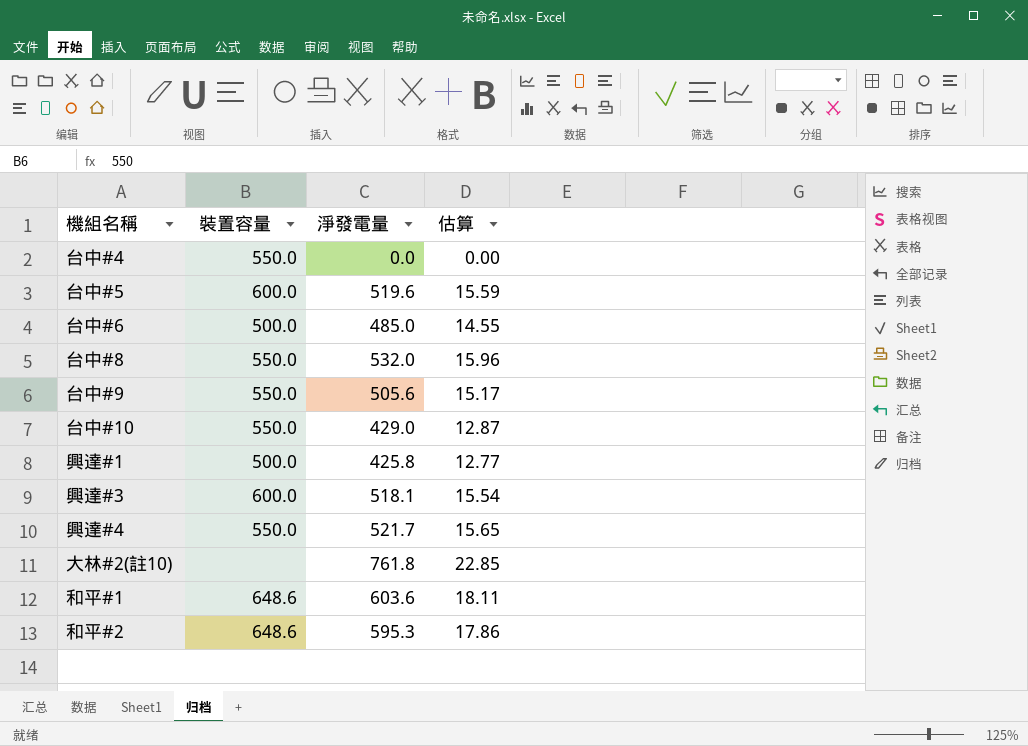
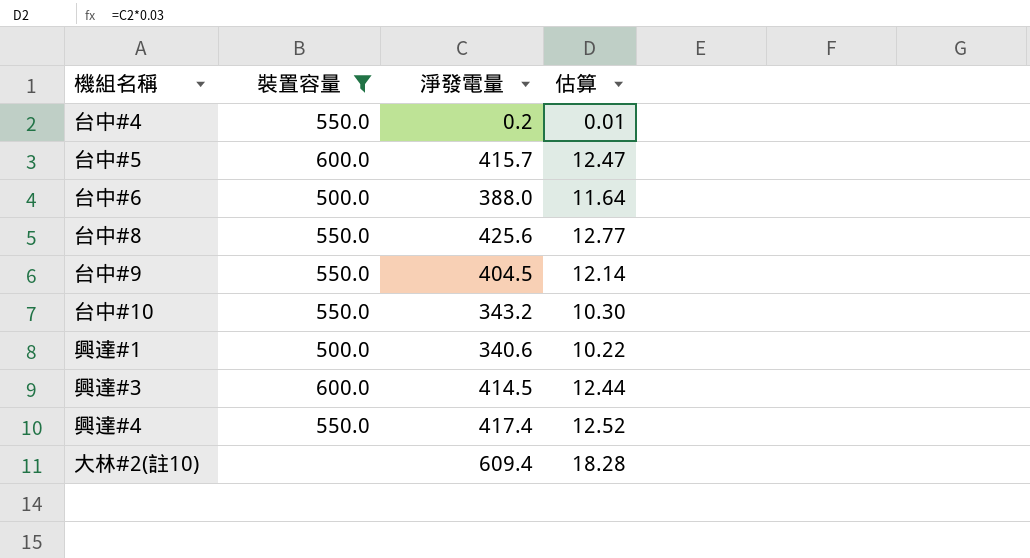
filter: none -> 裝置容量 != 648.6
台中#4 | 淨發電量: 0.0 -> 0.2
台中#4 | 估算: 0.00 -> 0.01
台中#5 | 淨發電量: 519.6 -> 415.7
台中#5 | 估算: 15.59 -> 12.47
台中#6 | 淨發電量: 485.0 -> 388.0
台中#6 | 估算: 14.55 -> 11.64
台中#8 | 淨發電量: 532.0 -> 425.6
台中#8 | 估算: 15.96 -> 12.77
台中#9 | 淨發電量: 505.6 -> 404.5
台中#9 | 估算: 15.17 -> 12.14
台中#10 | 淨發電量: 429.0 -> 343.2
台中#10 | 估算: 12.87 -> 10.30
興達#1 | 淨發電量: 425.8 -> 340.6
興達#1 | 估算: 12.77 -> 10.22
興達#3 | 淨發電量: 518.1 -> 414.5
興達#3 | 估算: 15.54 -> 12.44
興達#4 | 淨發電量: 521.7 -> 417.4
興達#4 | 估算: 15.65 -> 12.52
大林#2(註10) | 淨發電量: 761.8 -> 609.4
大林#2(註10) | 估算: 22.85 -> 18.28

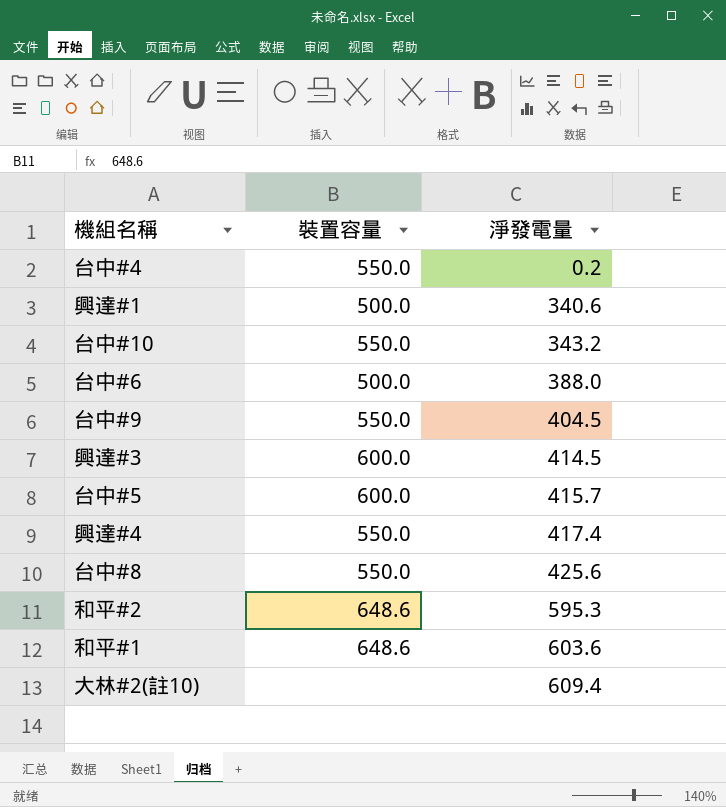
filter: 裝置容量 != 648.6 -> none
row order: none -> 淨發電量 ascending
column 估算 | formula: [淨發電量] * 0.03 -> none

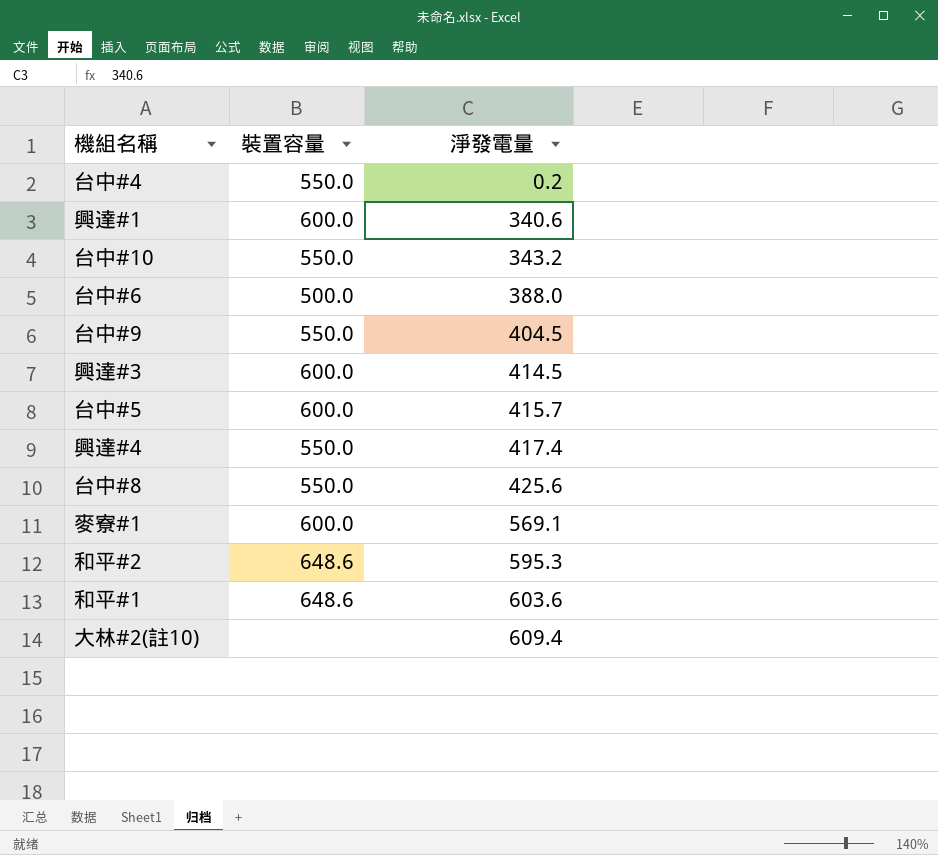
興達#1 | 裝置容量: 500.0 -> 600.0
row 麥寮#1: none -> 600.0 | 569.1

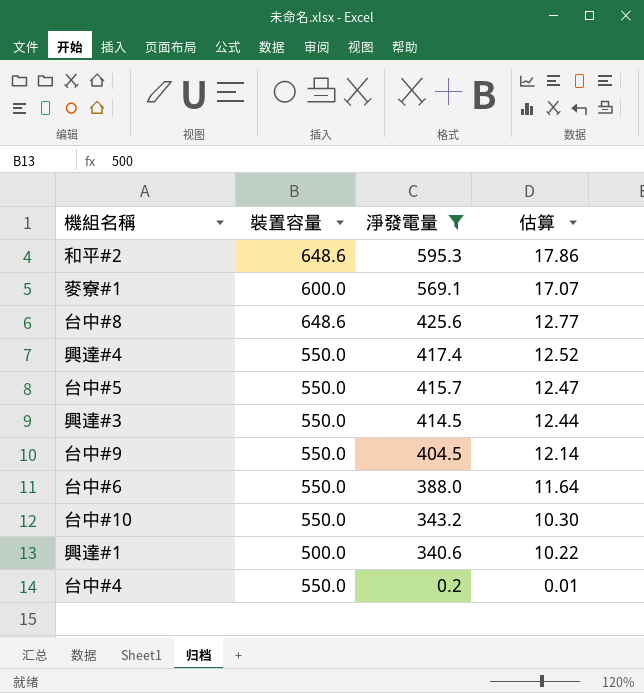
filter: none -> 淨發電量 <= 595.3
row order: 淨發電量 ascending -> 淨發電量 descending
column 估算 | formula: none -> [淨發電量] * 0.03
台中#8 | 裝置容量: 550.0 -> 648.6
台中#5 | 裝置容量: 600.0 -> 550.0
興達#3 | 裝置容量: 600.0 -> 550.0
台中#6 | 裝置容量: 500.0 -> 550.0
興達#1 | 裝置容量: 600.0 -> 500.0

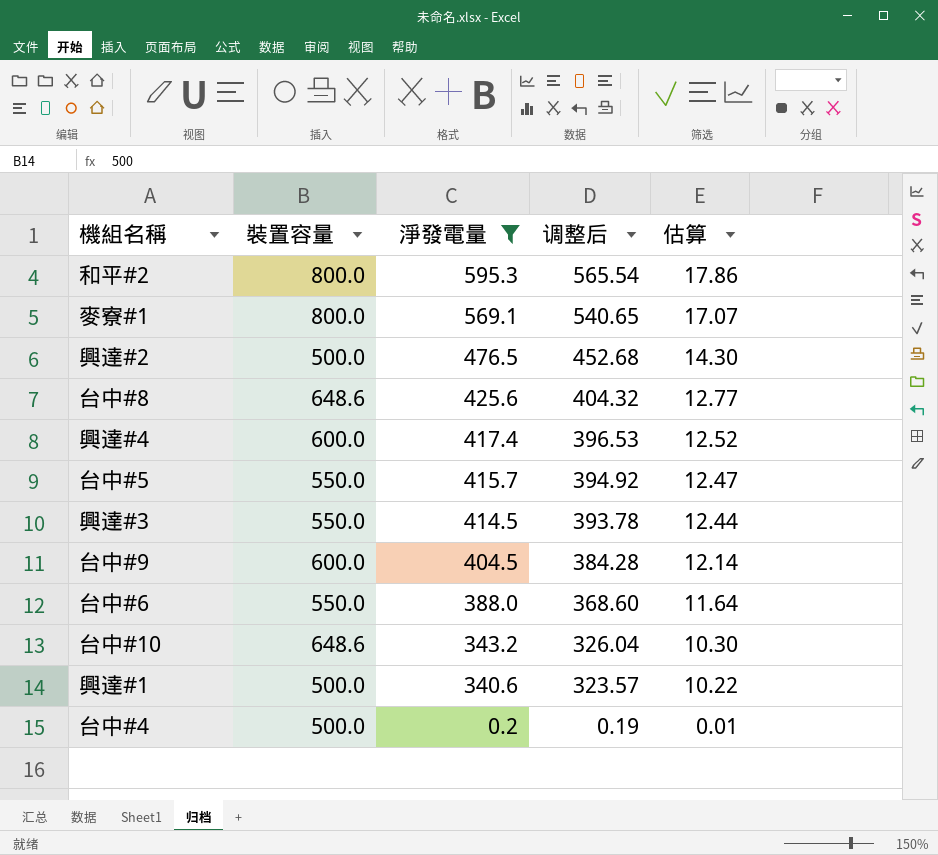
column 调整后 | formula: none -> [淨發電量] * 0.95
和平#2 | 裝置容量: 648.6 -> 800.0
麥寮#1 | 裝置容量: 600.0 -> 800.0
row 興達#2: none -> 500.0 | 476.5 | 452.68 | 14.30
興達#4 | 裝置容量: 550.0 -> 600.0
台中#9 | 裝置容量: 550.0 -> 600.0
台中#10 | 裝置容量: 550.0 -> 648.6
台中#4 | 裝置容量: 550.0 -> 500.0

